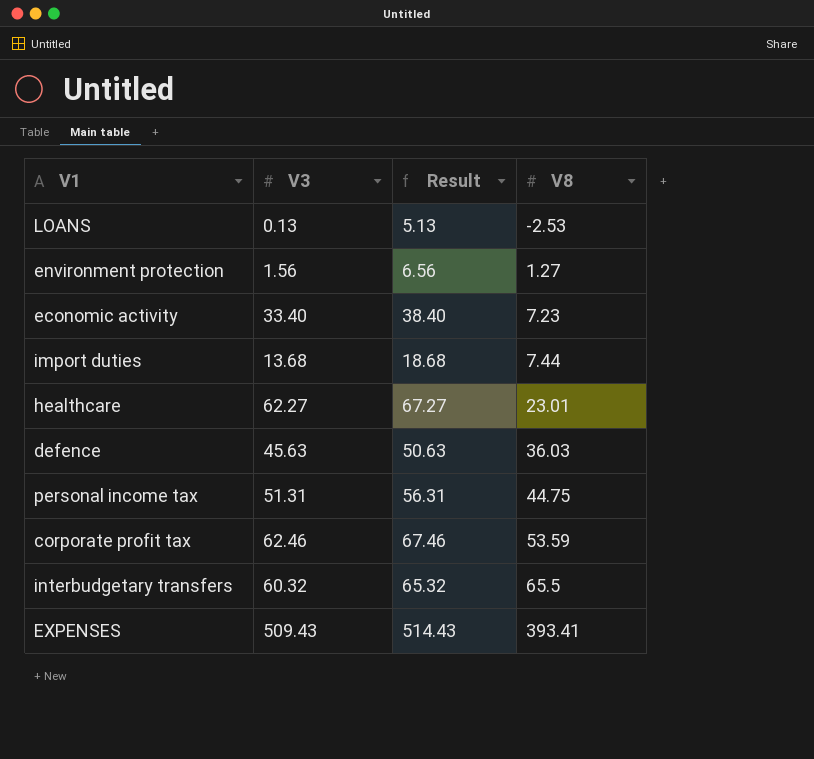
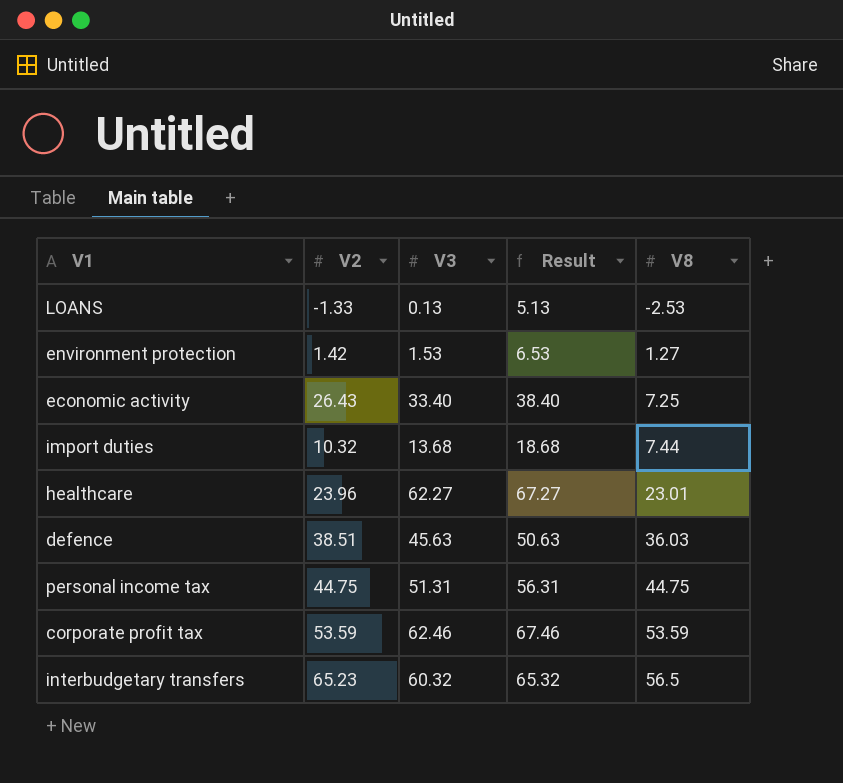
column V2 | position: none -> 2
row EXPENSES: 509.43 | 514.43 | 393.41 -> none
environment protection | V3: 1.56 -> 1.53
environment protection | Result: 6.56 -> 6.53
economic activity | V8: 7.23 -> 7.25
interbudgetary transfers | V8: 65.5 -> 56.5

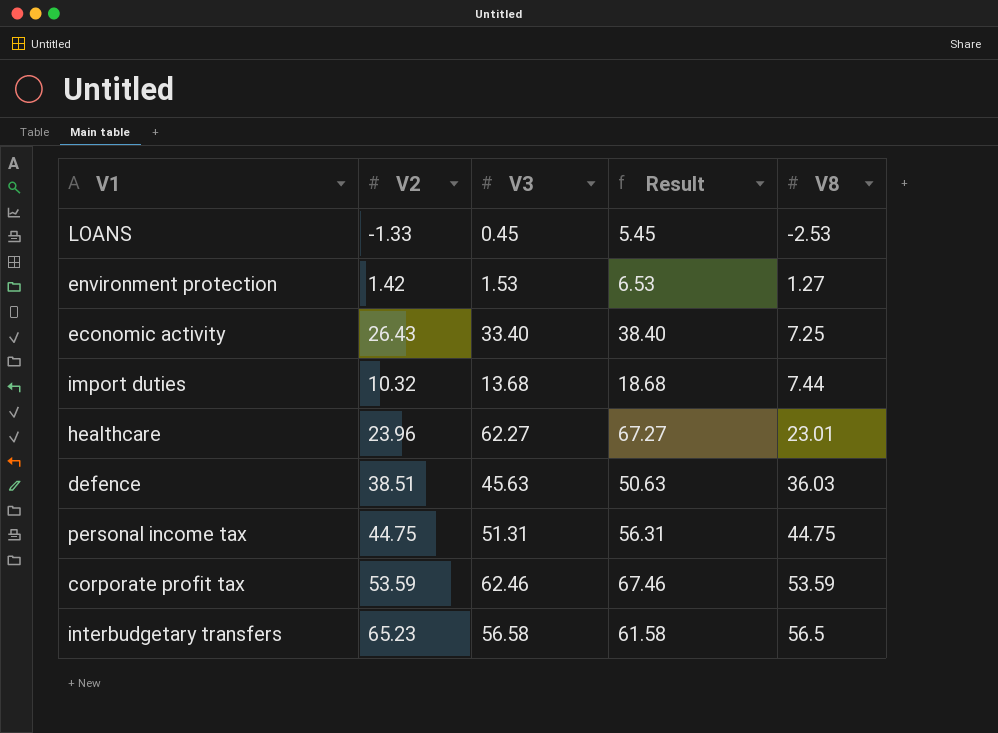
LOANS | V3: 0.13 -> 0.45
LOANS | Result: 5.13 -> 5.45
interbudgetary transfers | V3: 60.32 -> 56.58
interbudgetary transfers | Result: 65.32 -> 61.58

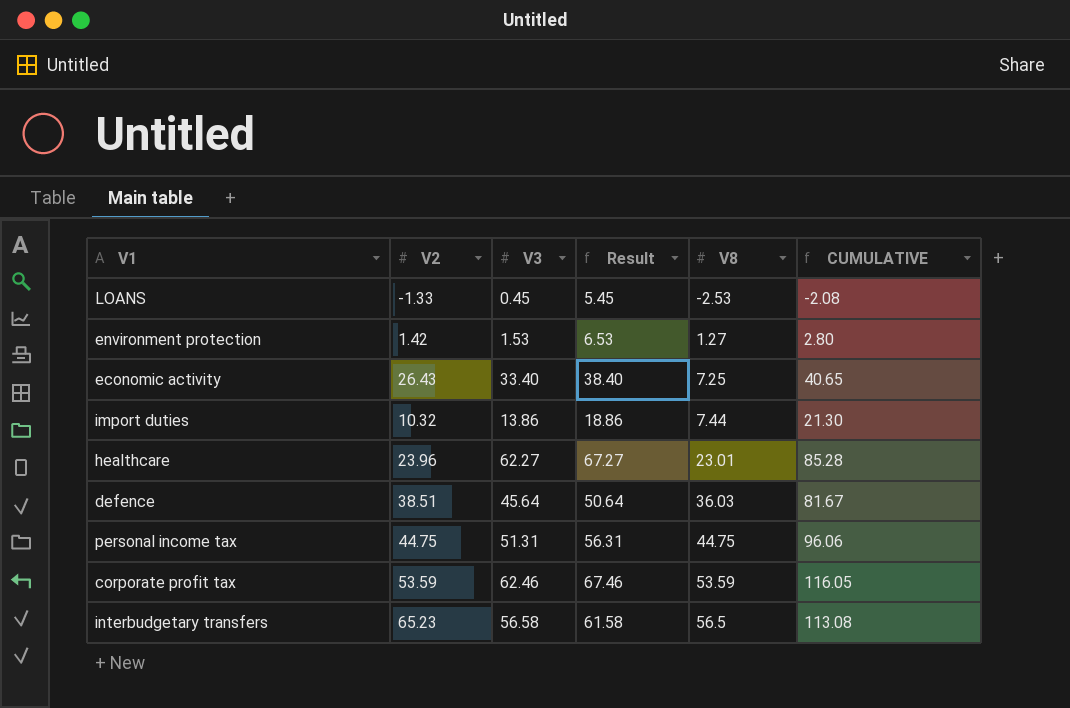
column CUMULATIVE | formula: none -> [V3] + [V8]
import duties | V3: 13.68 -> 13.86
import duties | Result: 18.68 -> 18.86
defence | V3: 45.63 -> 45.64
defence | Result: 50.63 -> 50.64

